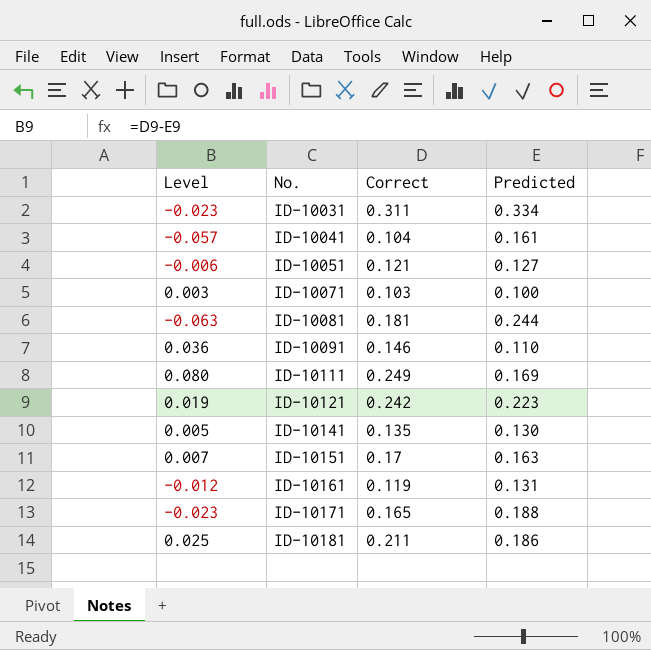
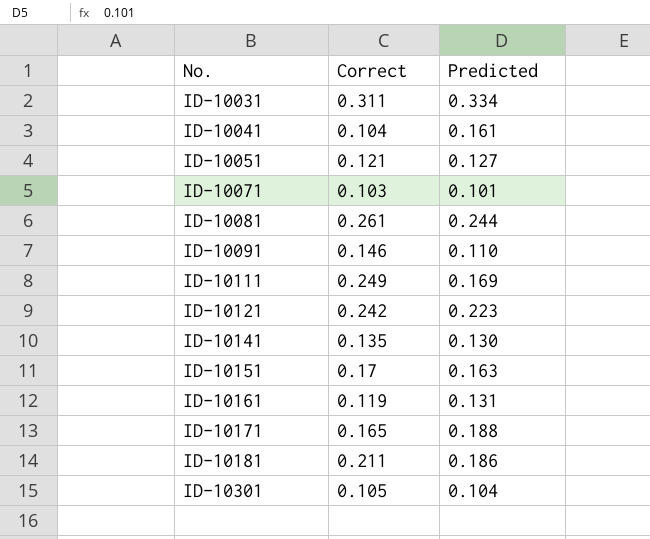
column Level | formula: [Correct] - [Predicted] -> none
ID-10071 | Predicted: 0.100 -> 0.101
ID-10081 | Correct: 0.181 -> 0.261
row ID-10301: none -> 0.105 | 0.104

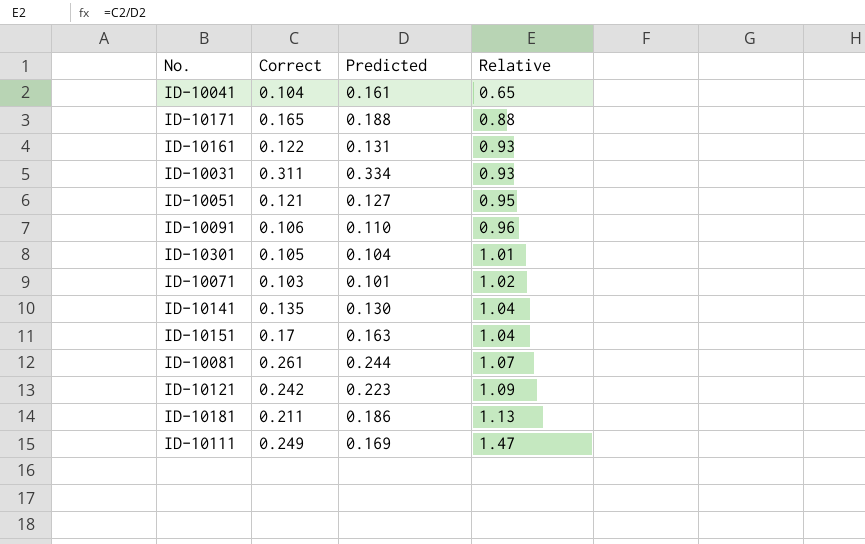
row order: No. ascending -> Relative ascending
column Relative | formula: none -> [Correct] / [Predicted]
ID-10161 | Correct: 0.119 -> 0.122
ID-10091 | Correct: 0.146 -> 0.106

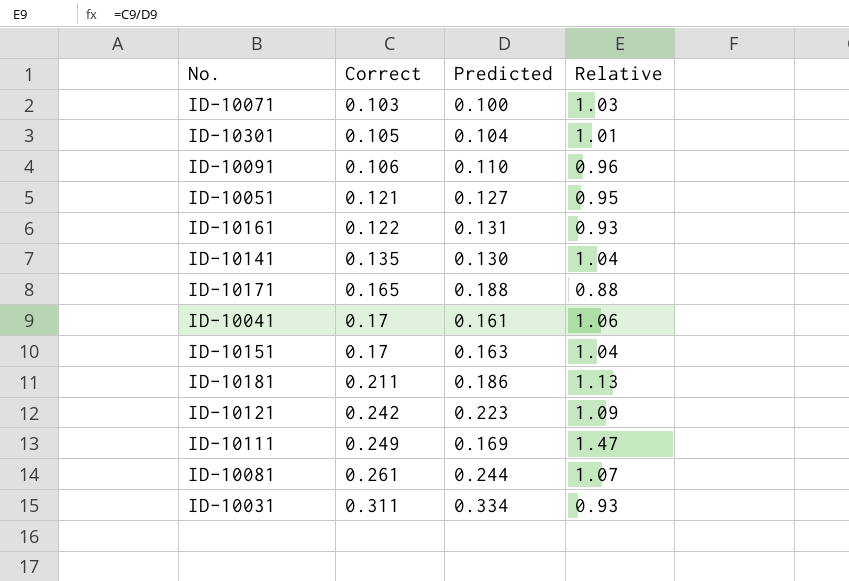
row order: Relative ascending -> Correct ascending
ID-10071 | Predicted: 0.101 -> 0.100
ID-10071 | Relative: 1.02 -> 1.03
ID-10041 | Correct: 0.104 -> 0.17
ID-10041 | Relative: 0.65 -> 1.06

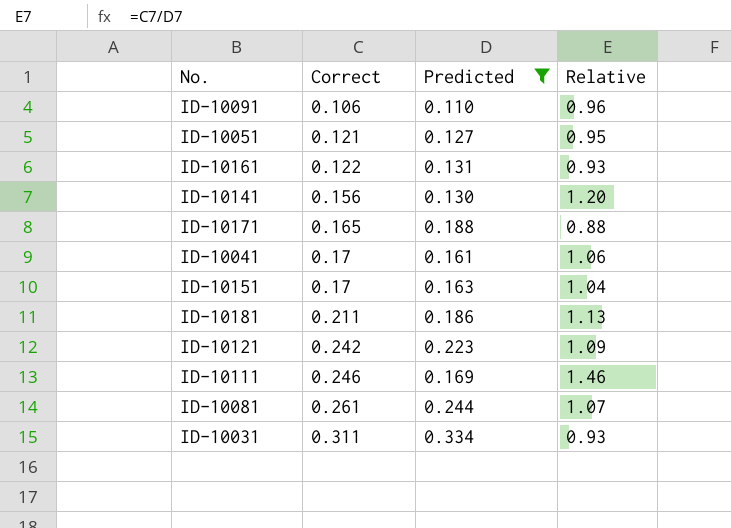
filter: none -> Predicted >= 0.110
ID-10141 | Correct: 0.135 -> 0.156
ID-10141 | Relative: 1.04 -> 1.20
ID-10111 | Correct: 0.249 -> 0.246
ID-10111 | Relative: 1.47 -> 1.46

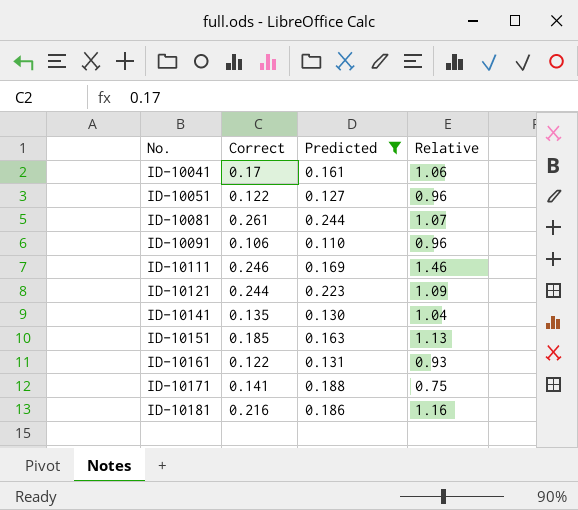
row order: Correct ascending -> No. ascending
row ID-10031: 0.311 | 0.334 | 0.93 -> none
ID-10051 | Correct: 0.121 -> 0.122
ID-10051 | Relative: 0.95 -> 0.96
ID-10121 | Correct: 0.242 -> 0.244
ID-10141 | Correct: 0.156 -> 0.135
ID-10141 | Relative: 1.20 -> 1.04
ID-10151 | Correct: 0.17 -> 0.185
ID-10151 | Relative: 1.04 -> 1.13
ID-10171 | Correct: 0.165 -> 0.141
ID-10171 | Relative: 0.88 -> 0.75
ID-10181 | Correct: 0.211 -> 0.216
ID-10181 | Relative: 1.13 -> 1.16

